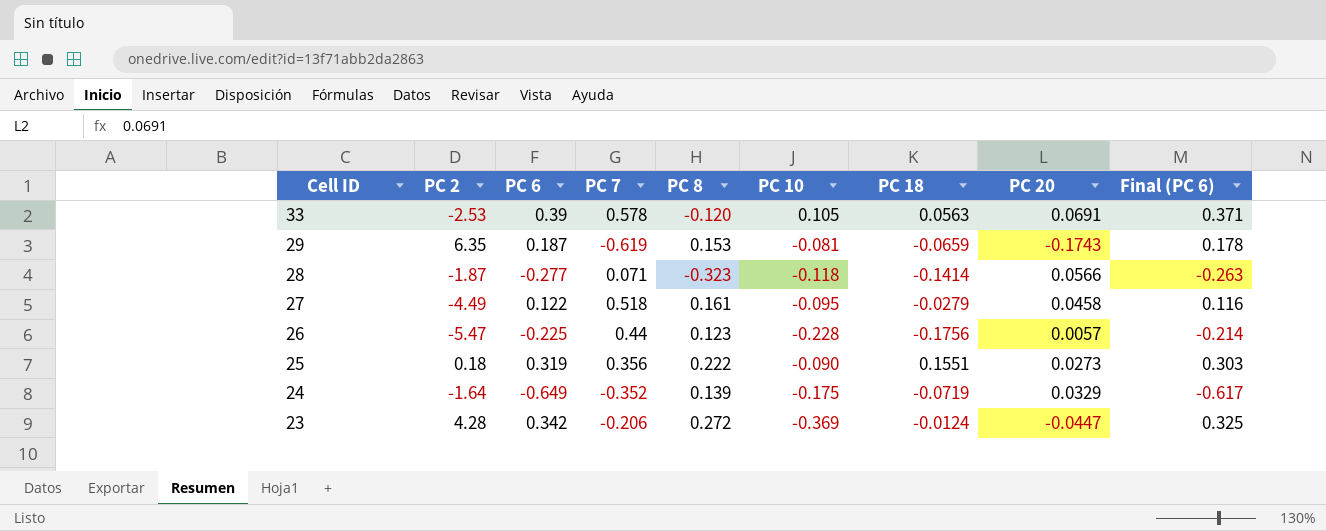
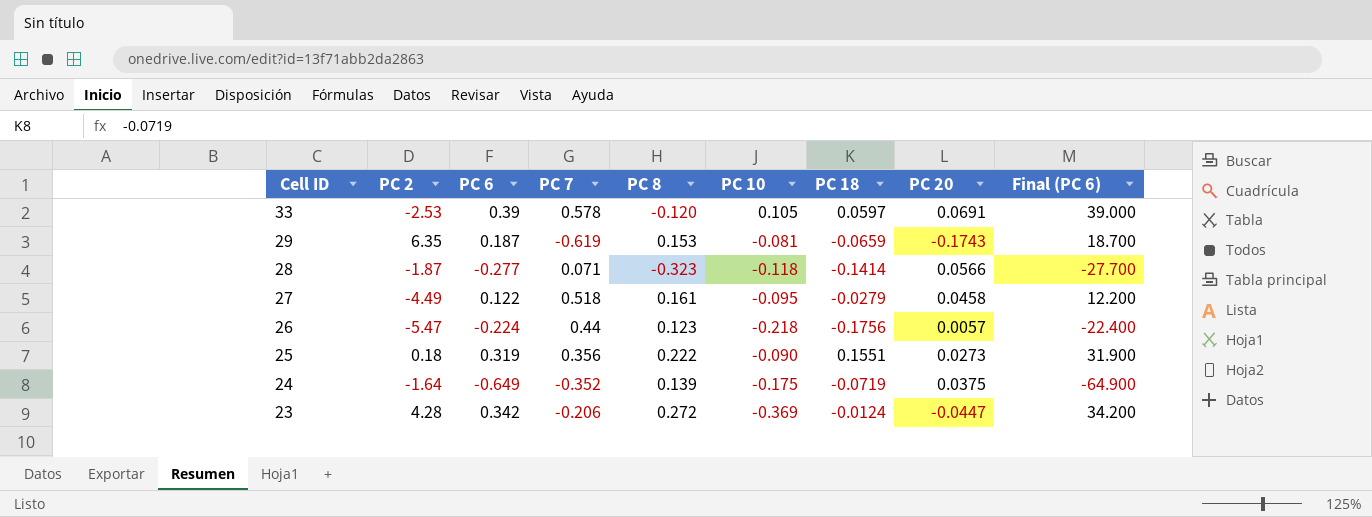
column Final (PC 6) | formula: [PC 6] * 0.95 -> [PC 6] * 100
33 | PC 18: 0.0563 -> 0.0597
26 | PC 6: -0.225 -> -0.224
26 | PC 10: -0.228 -> -0.218
24 | PC 20: 0.0329 -> 0.0375

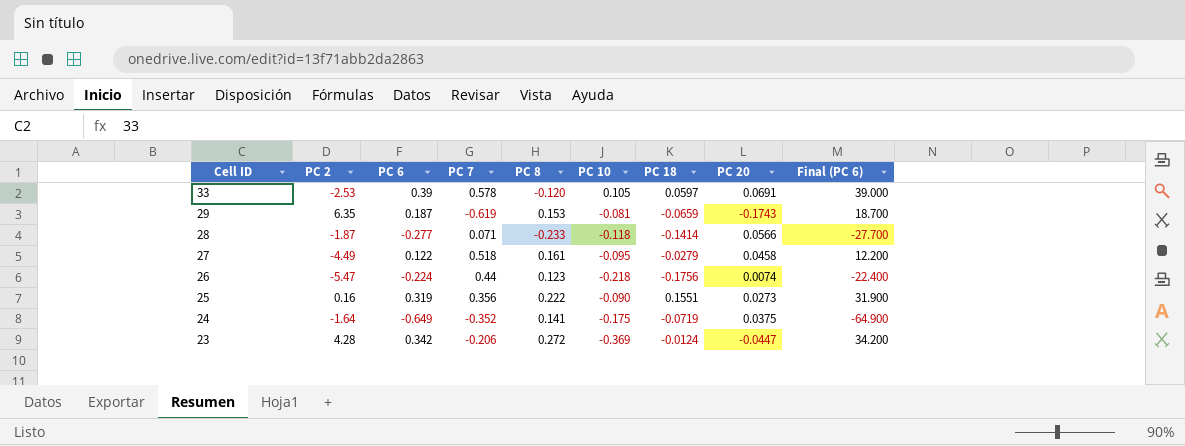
28 | PC 8: -0.323 -> -0.233
26 | PC 20: 0.0057 -> 0.0074
25 | PC 2: 0.18 -> 0.16
24 | PC 8: 0.139 -> 0.141

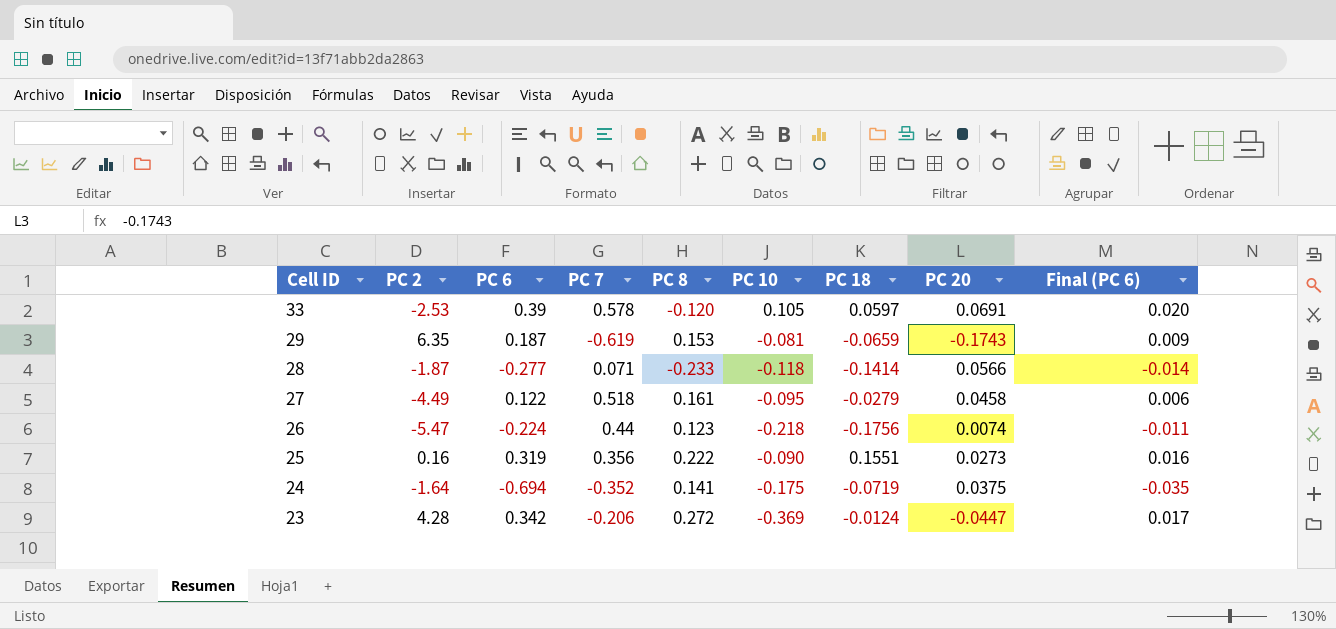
column Final (PC 6) | formula: [PC 6] * 100 -> [PC 6] * 0.05
24 | PC 6: -0.649 -> -0.694

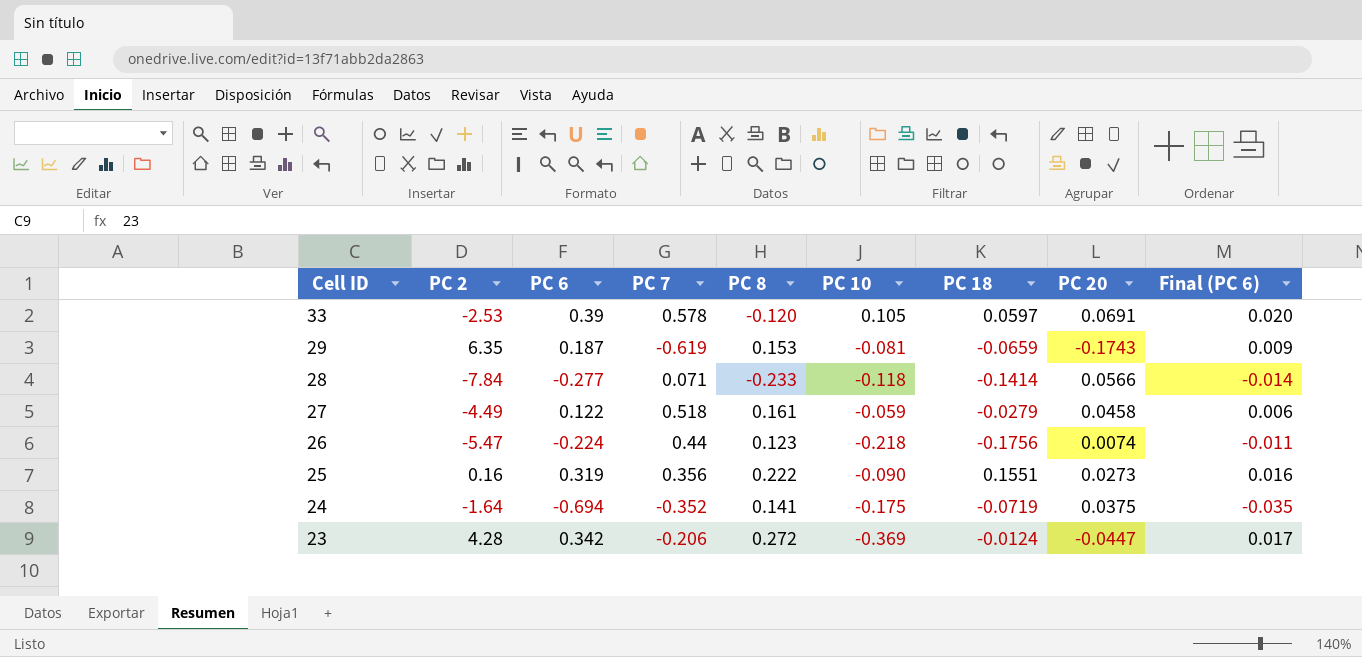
28 | PC 2: -1.87 -> -7.84
27 | PC 10: -0.095 -> -0.059

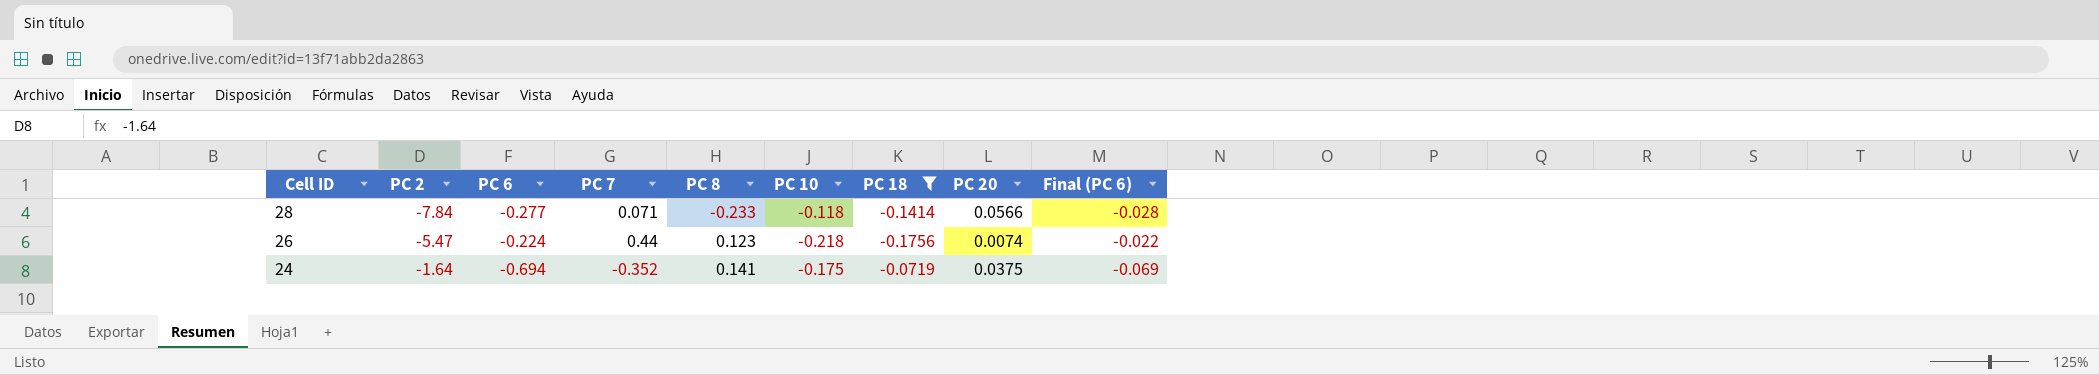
filter: none -> PC 18 <= -0.0719
column Final (PC 6) | formula: [PC 6] * 0.05 -> [PC 6] * 0.1

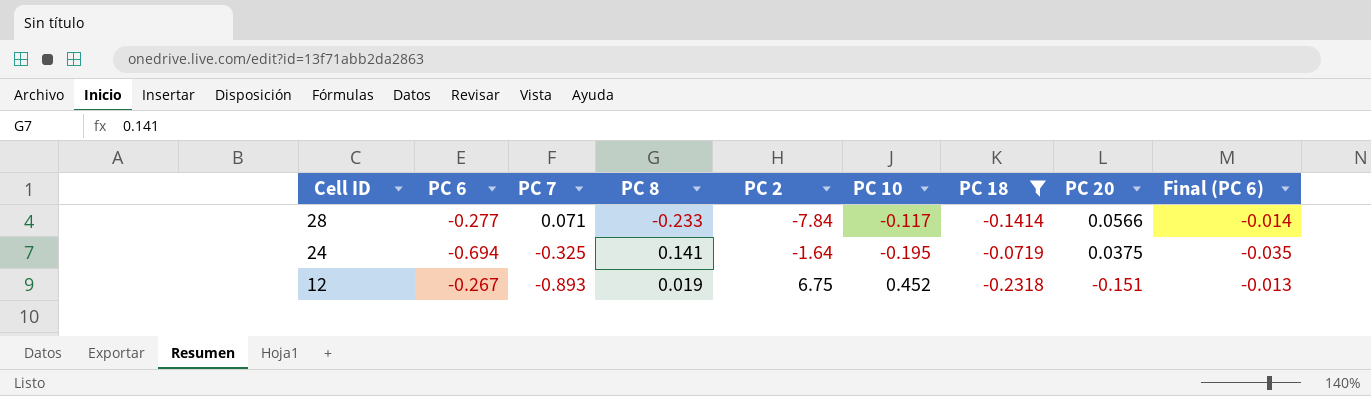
column PC 2 | position: 2 -> 5
column Final (PC 6) | formula: [PC 6] * 0.1 -> [PC 6] * 0.05
row 26: -5.47 | -0.224 | 0.44 | 0.123 | -0.218 | -0.1756 | 0.0074 | -0.022 -> none
28 | PC 10: -0.118 -> -0.117
24 | PC 7: -0.352 -> -0.325
24 | PC 10: -0.175 -> -0.195
row 12: none -> -0.267 | -0.893 | 0.019 | 6.75 | 0.452 | -0.2318 | -0.151 | -0.013

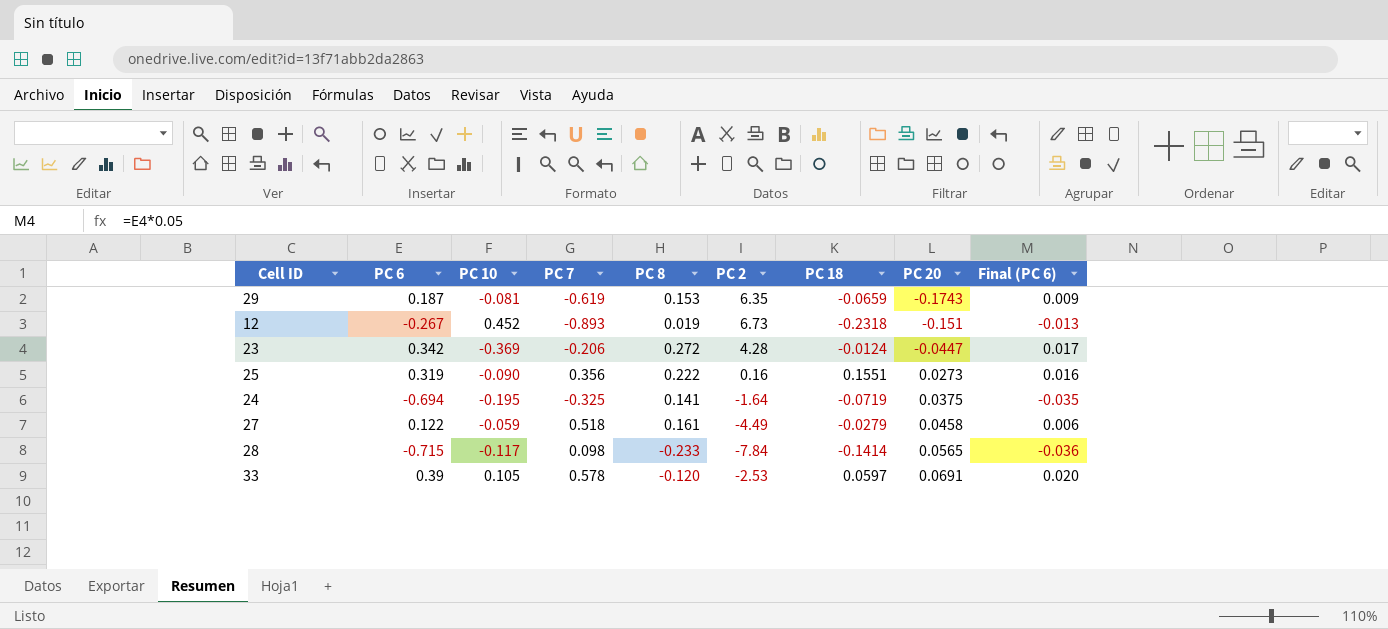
filter: PC 18 <= -0.0719 -> none
row order: Cell ID descending -> PC 20 ascending
column PC 10 | position: 6 -> 3
12 | PC 2: 6.75 -> 6.73
28 | PC 6: -0.277 -> -0.715
28 | PC 7: 0.071 -> 0.098
28 | PC 20: 0.0566 -> 0.0565
28 | Final (PC 6): -0.014 -> -0.036

